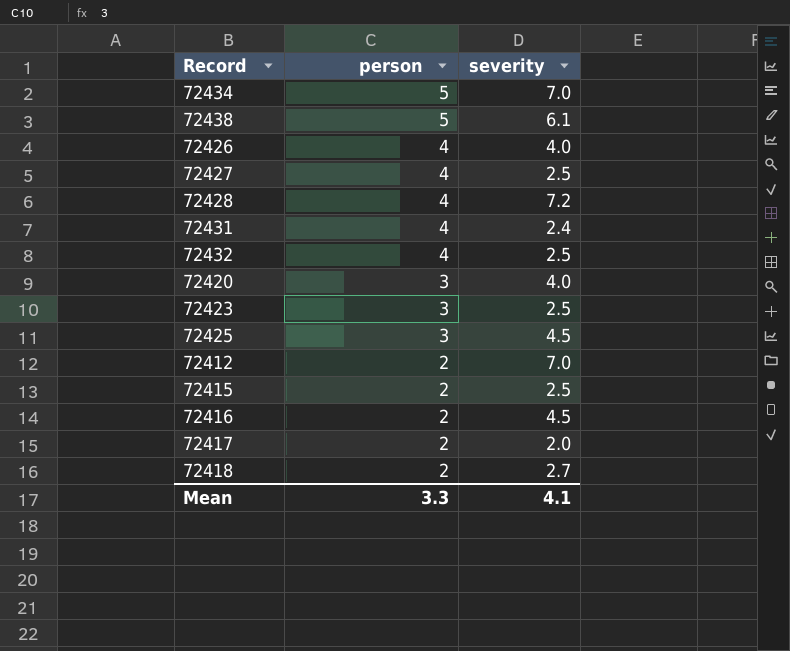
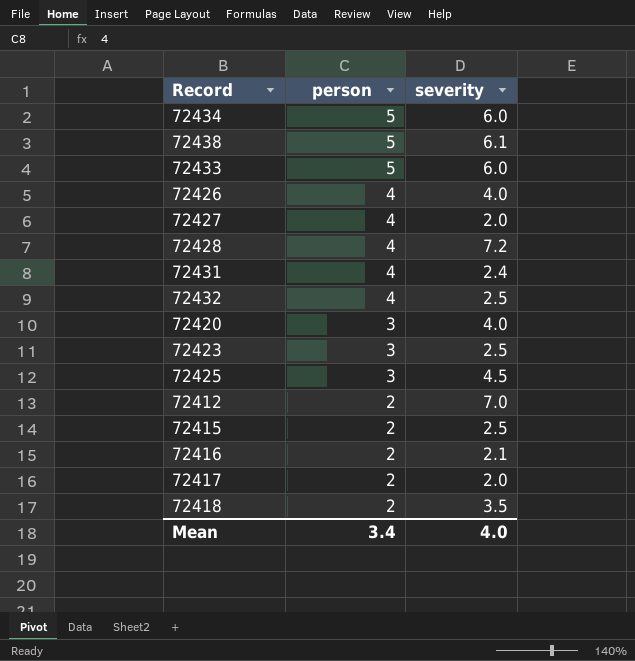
72434 | severity: 7.0 -> 6.0
row 72433: none -> 5 | 6.0
72427 | severity: 2.5 -> 2.0
72416 | severity: 4.5 -> 2.1
72418 | severity: 2.7 -> 3.5
Mean | person: 3.3 -> 3.4
Mean | severity: 4.1 -> 4.0

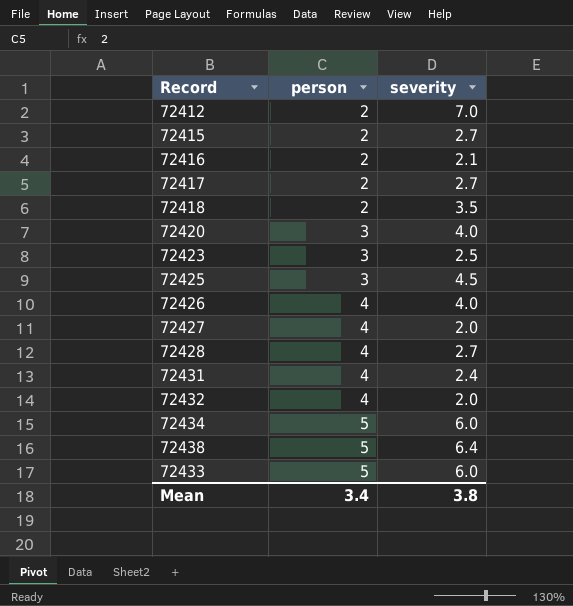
row order: person descending -> person ascending
72415 | severity: 2.5 -> 2.7
72417 | severity: 2.0 -> 2.7
72428 | severity: 7.2 -> 2.7
72432 | severity: 2.5 -> 2.0
72438 | severity: 6.1 -> 6.4
Mean | severity: 4.0 -> 3.8

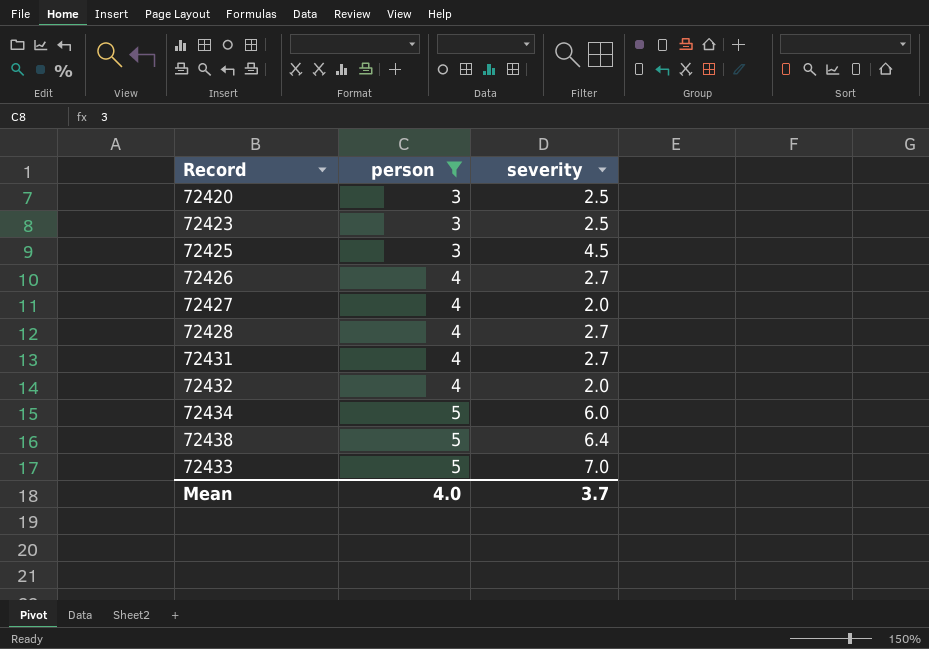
filter: none -> person != 2
72420 | severity: 4.0 -> 2.5
72426 | severity: 4.0 -> 2.7
72431 | severity: 2.4 -> 2.7
72433 | severity: 6.0 -> 7.0
Mean | person: 3.4 -> 4.0
Mean | severity: 3.8 -> 3.7

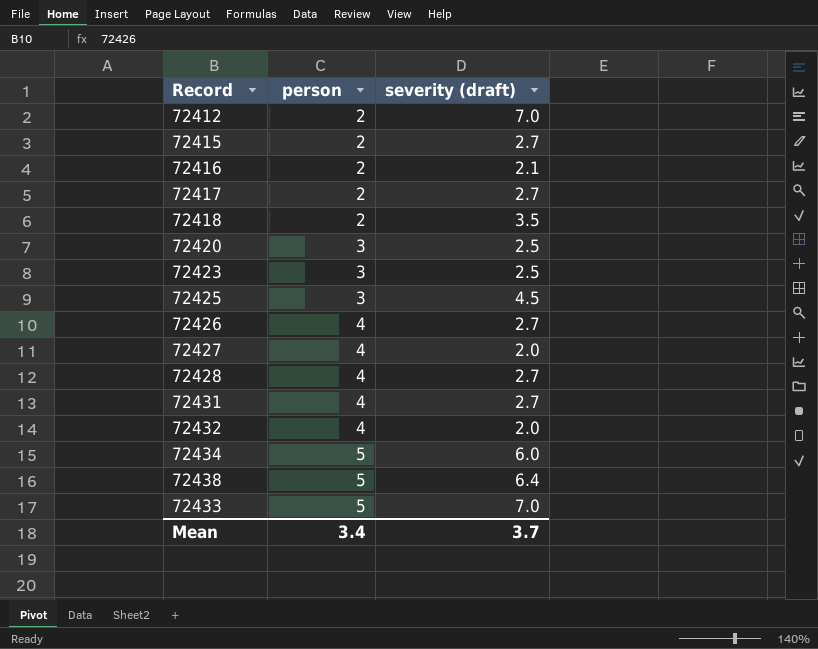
filter: person != 2 -> none
column name: severity -> severity (draft)
Mean | person: 4.0 -> 3.4

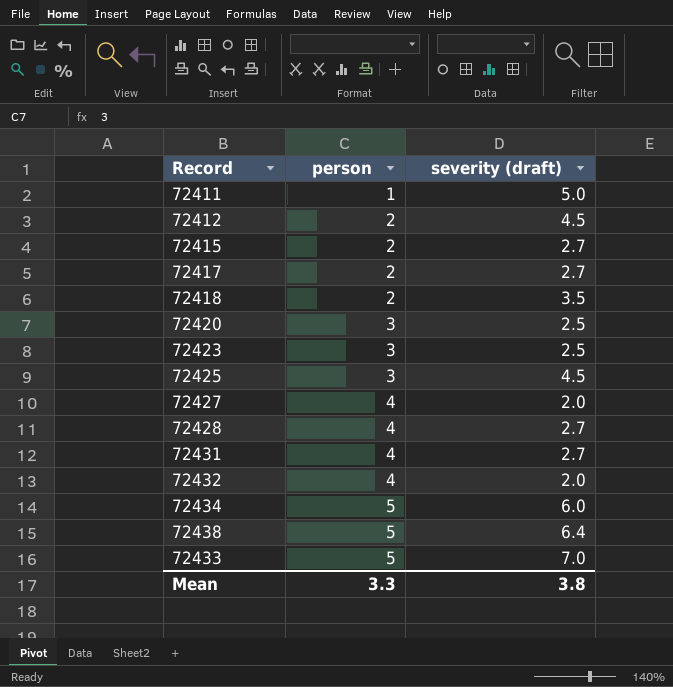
row 72416: 2 | 2.1 -> none
row 72426: 4 | 2.7 -> none
row 72411: none -> 1 | 5.0
72412 | severity (draft): 7.0 -> 4.5
Mean | person: 3.4 -> 3.3
Mean | severity (draft): 3.7 -> 3.8

